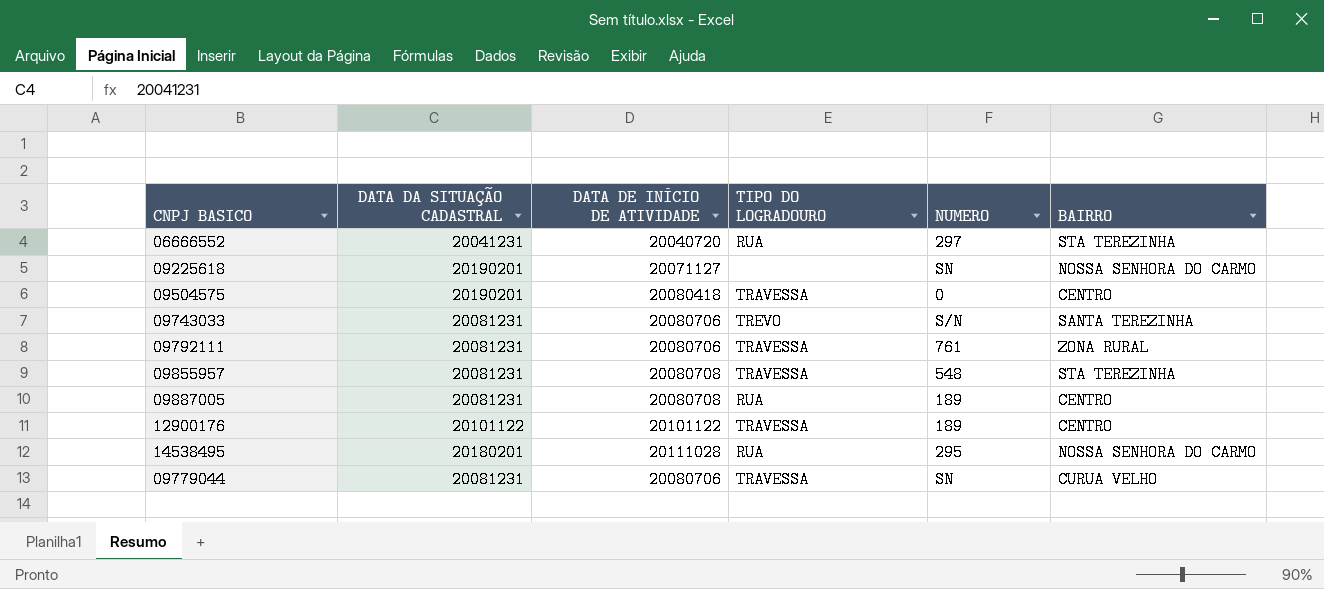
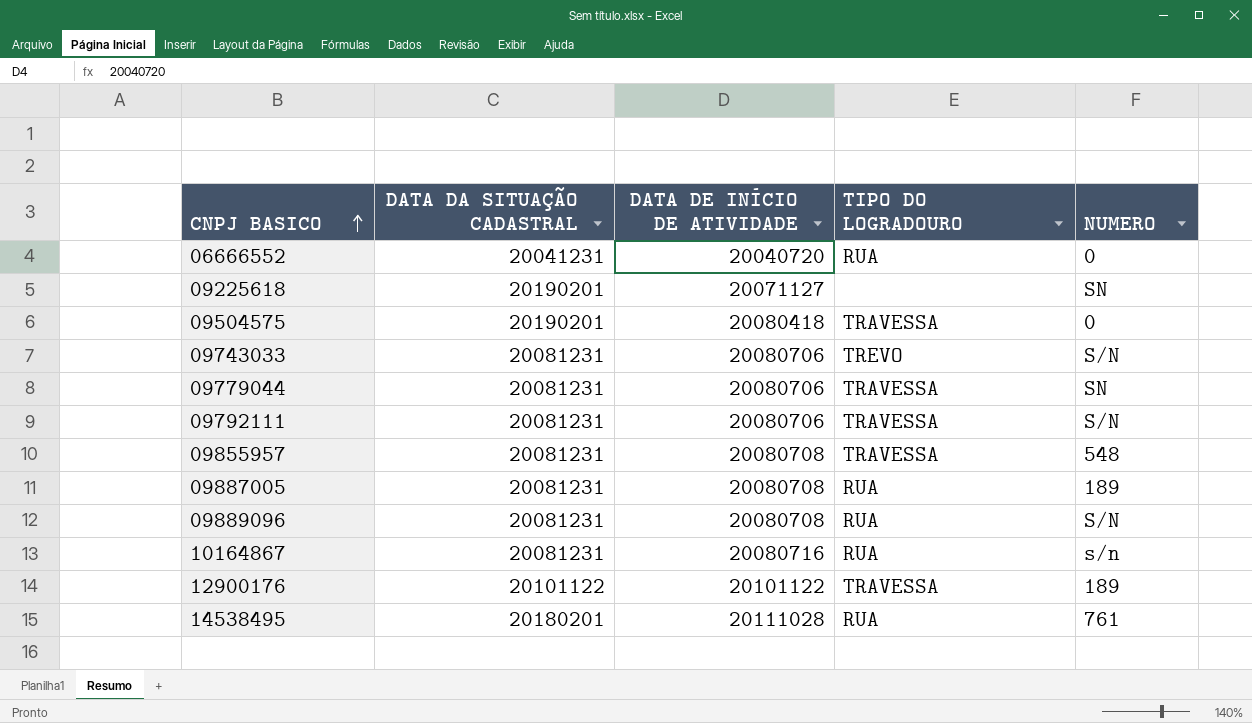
row order: none -> CNPJ BASICO ascending
column BAIRRO | position: 6 -> none
06666552 | NUMERO: 297 -> 0
09792111 | NUMERO: 761 -> S/N
row 09889096: none -> 20081231 | 20080708 | RUA | S/N
row 10164867: none -> 20081231 | 20080716 | RUA | s/n
14538495 | NUMERO: 295 -> 761

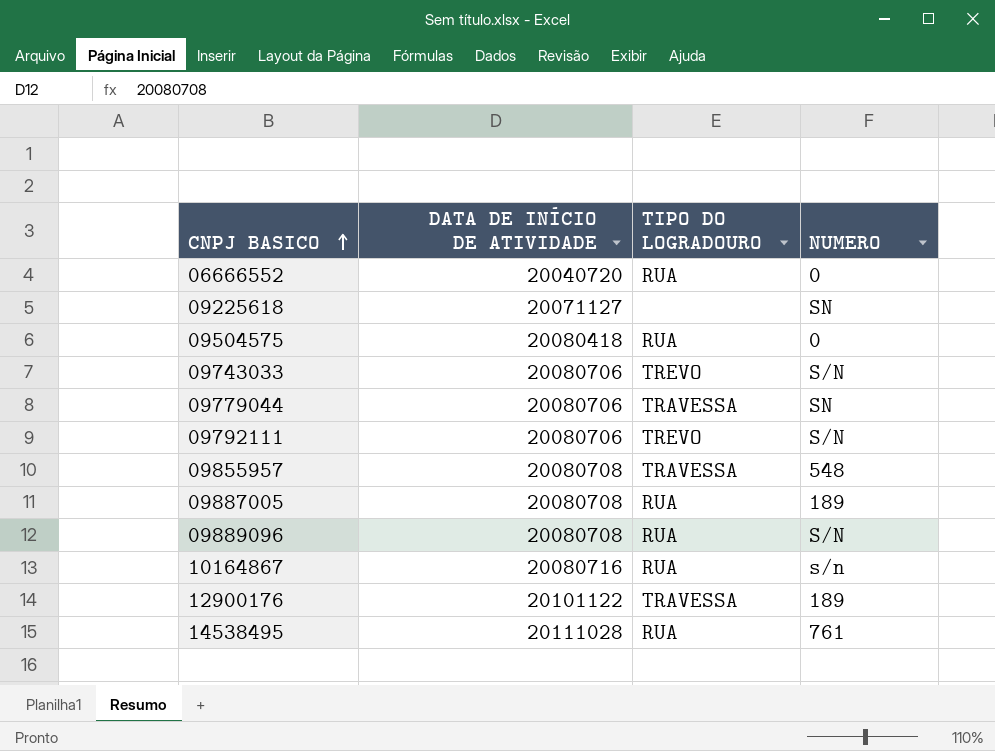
column DATA DA SITUAÇÃO CADASTRAL | position: 2 -> none
09504575 | TIPO DO LOGRADOURO: TRAVESSA -> RUA
09792111 | TIPO DO LOGRADOURO: TRAVESSA -> TREVO

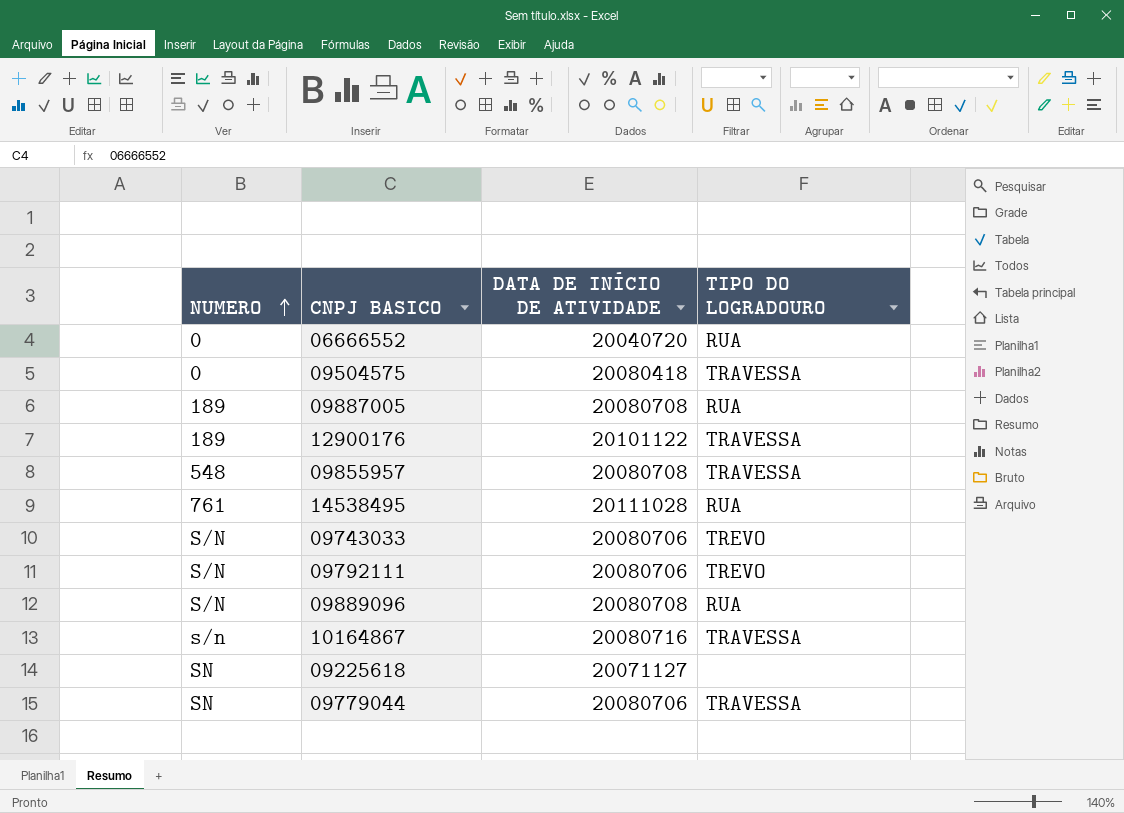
row order: CNPJ BASICO ascending -> NUMERO ascending
column NUMERO | position: 4 -> 1
09504575 | TIPO DO LOGRADOURO: RUA -> TRAVESSA
10164867 | TIPO DO LOGRADOURO: RUA -> TRAVESSA

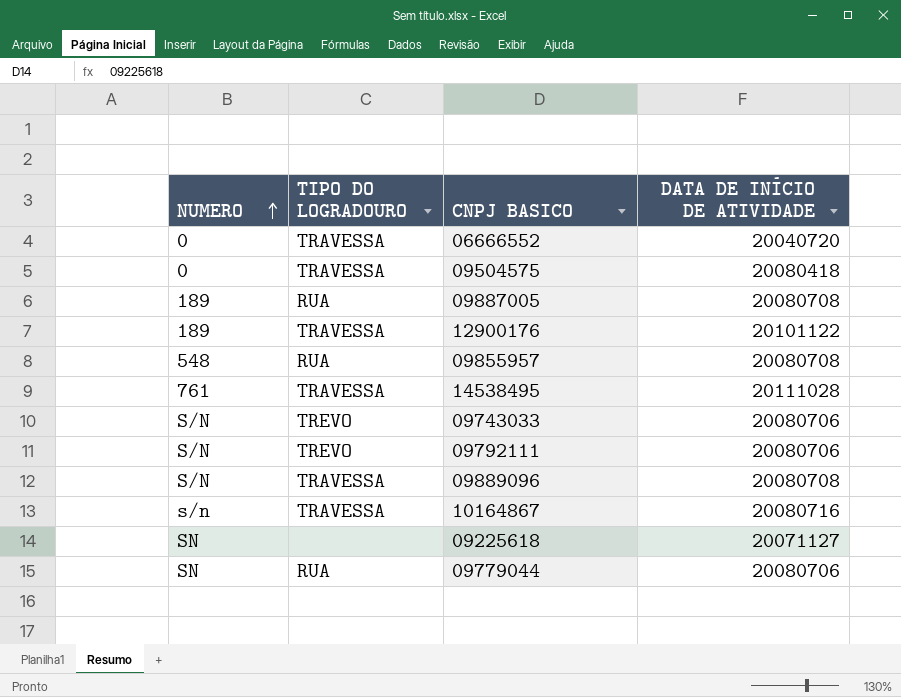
column TIPO DO LOGRADOURO | position: 4 -> 2
06666552 | TIPO DO LOGRADOURO: RUA -> TRAVESSA
09855957 | TIPO DO LOGRADOURO: TRAVESSA -> RUA
14538495 | TIPO DO LOGRADOURO: RUA -> TRAVESSA
09889096 | TIPO DO LOGRADOURO: RUA -> TRAVESSA
09779044 | TIPO DO LOGRADOURO: TRAVESSA -> RUA

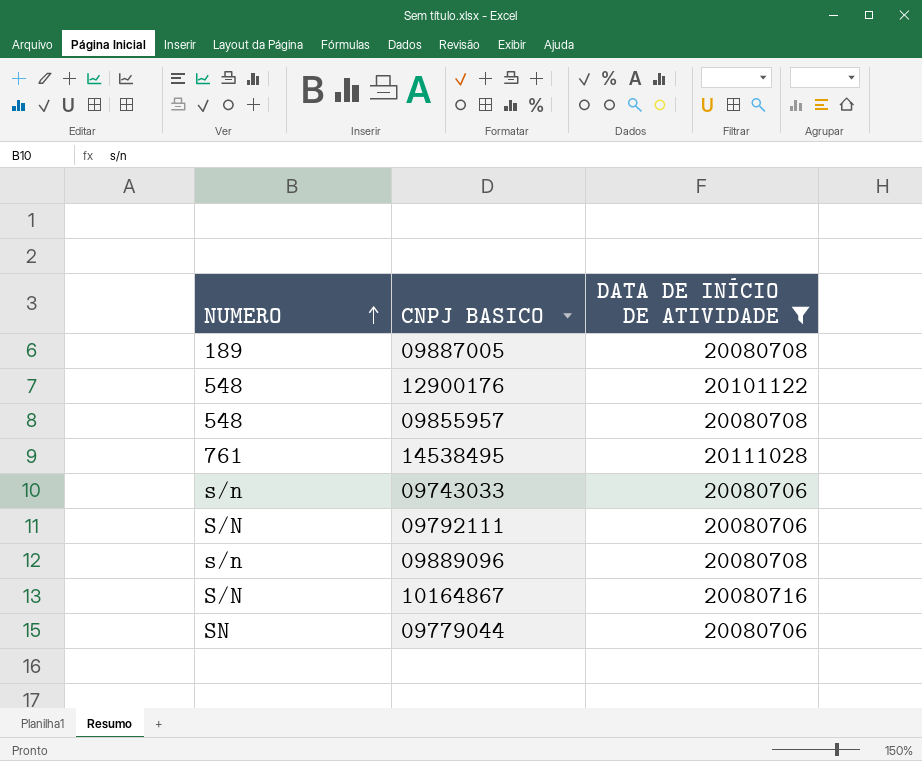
filter: none -> DATA DE INÍCIO DE ATIVIDADE >= 20080706
column TIPO DO LOGRADOURO | position: 2 -> none
12900176 | NUMERO: 189 -> 548
09743033 | NUMERO: S/N -> s/n
09889096 | NUMERO: S/N -> s/n
10164867 | NUMERO: s/n -> S/N

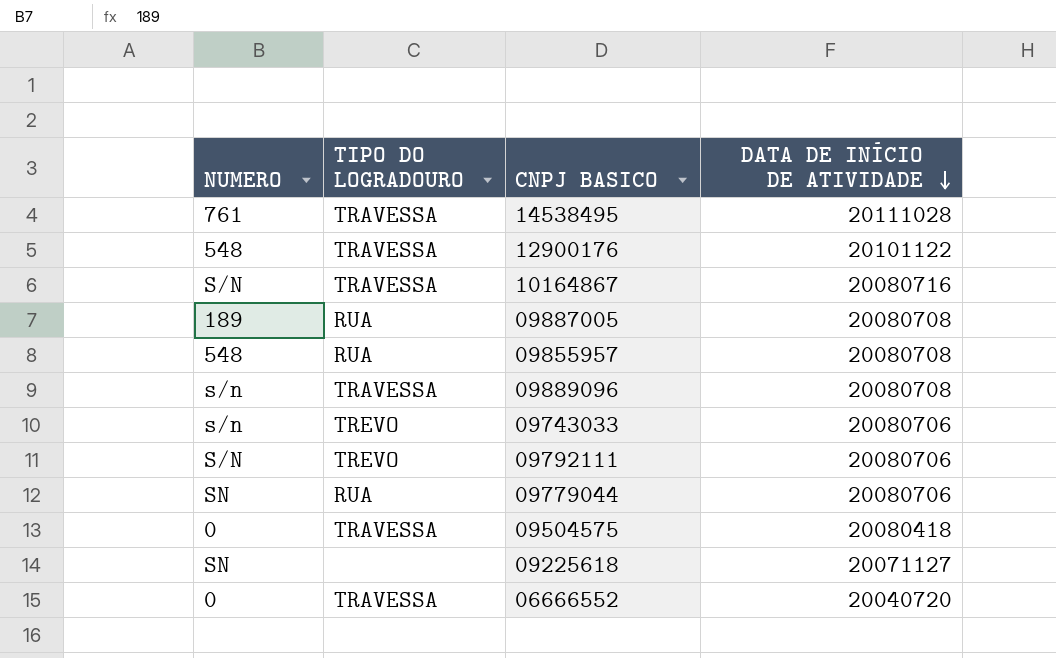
filter: DATA DE INÍCIO DE ATIVIDADE >= 20080706 -> none
row order: NUMERO ascending -> DATA DE INÍCIO DE ATIVIDADE descending
column TIPO DO LOGRADOURO | position: none -> 2

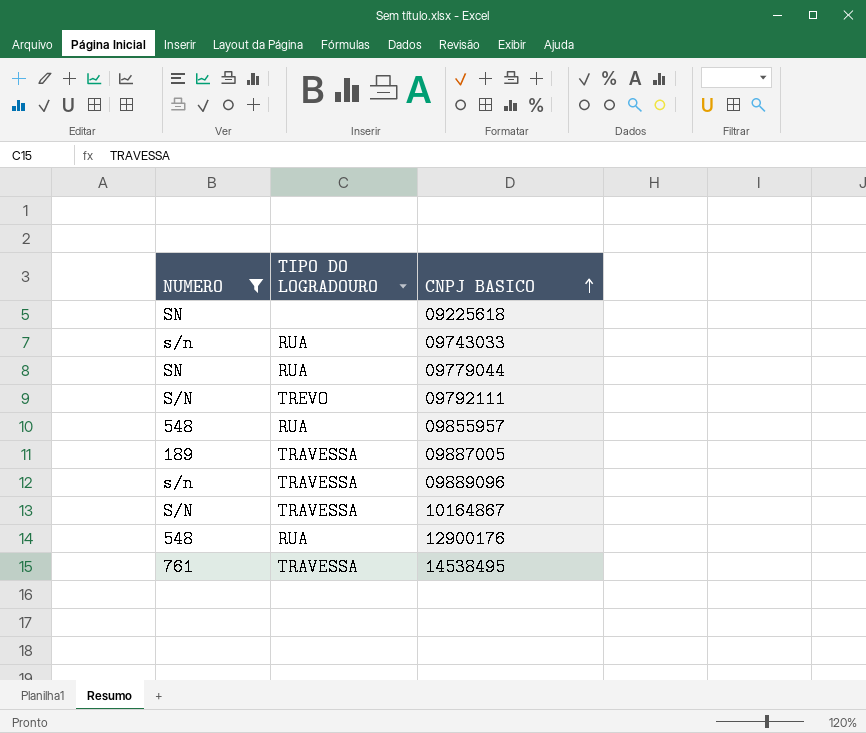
filter: none -> NUMERO != 0
row order: DATA DE INÍCIO DE ATIVIDADE descending -> CNPJ BASICO ascending
column DATA DE INÍCIO DE ATIVIDADE | position: 4 -> none
09743033 | TIPO DO LOGRADOURO: TREVO -> RUA
09887005 | TIPO DO LOGRADOURO: RUA -> TRAVESSA
12900176 | TIPO DO LOGRADOURO: TRAVESSA -> RUA

